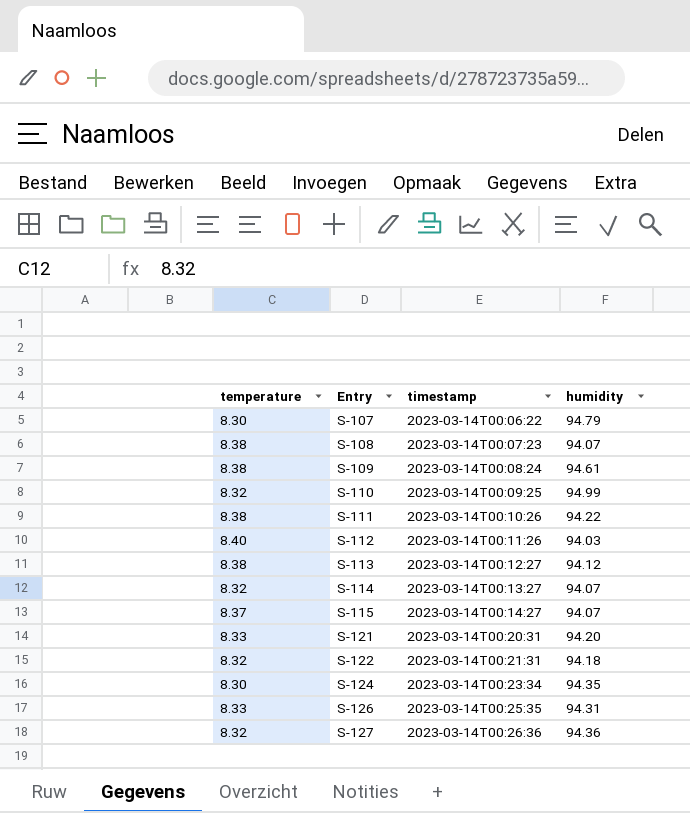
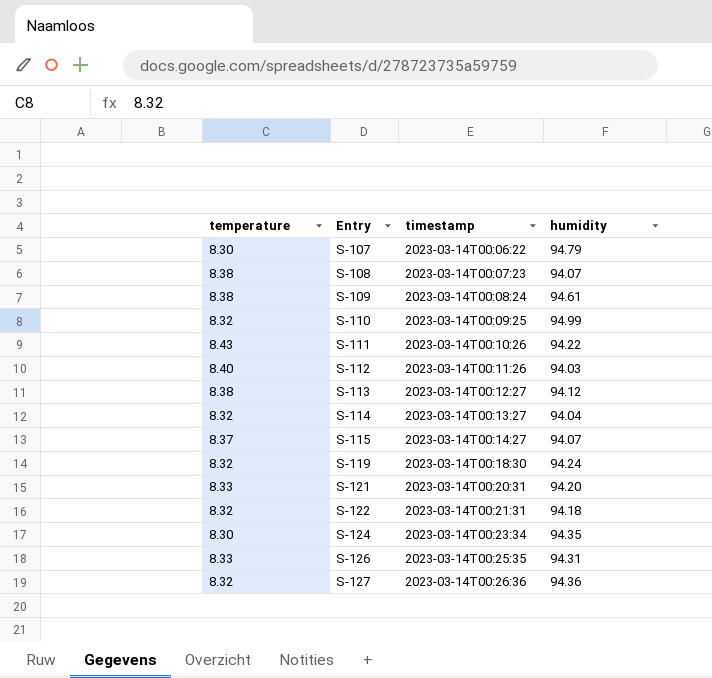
S-111 | temperature: 8.38 -> 8.43
S-114 | humidity: 94.07 -> 94.04
row S-119: none -> 8.32 | 2023-03-14T00:18:30 | 94.24

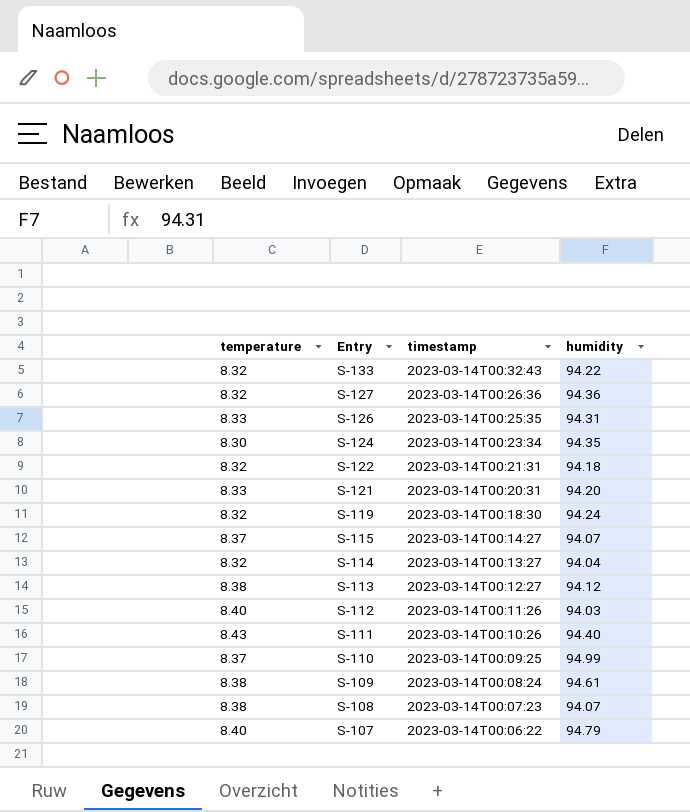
row order: Entry ascending -> Entry descending
row S-133: none -> 8.32 | 2023-03-14T00:32:43 | 94.22
S-111 | humidity: 94.22 -> 94.40
S-110 | temperature: 8.32 -> 8.37
S-107 | temperature: 8.30 -> 8.40

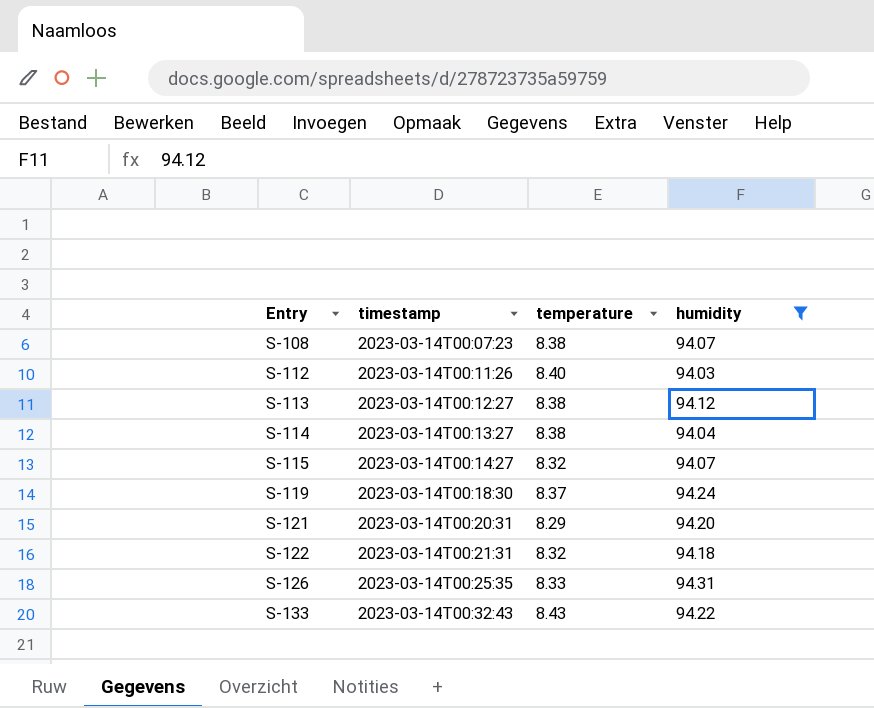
filter: none -> humidity <= 94.31
row order: Entry descending -> Entry ascending
column temperature | position: 1 -> 3
S-114 | temperature: 8.32 -> 8.38
S-115 | temperature: 8.37 -> 8.32
S-119 | temperature: 8.32 -> 8.37
S-121 | temperature: 8.33 -> 8.29
S-133 | temperature: 8.32 -> 8.43

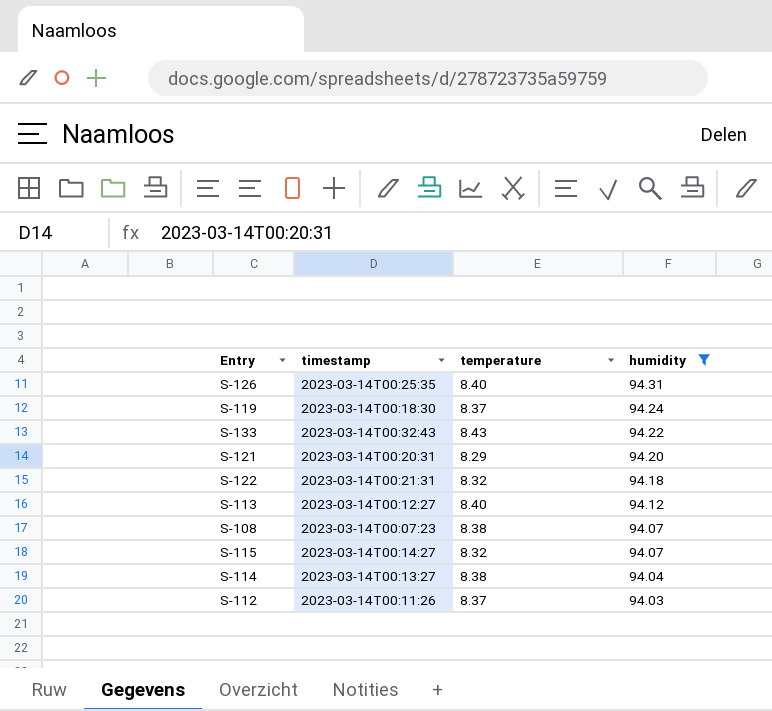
row order: Entry ascending -> humidity descending
S-126 | temperature: 8.33 -> 8.40
S-113 | temperature: 8.38 -> 8.40
S-112 | temperature: 8.40 -> 8.37

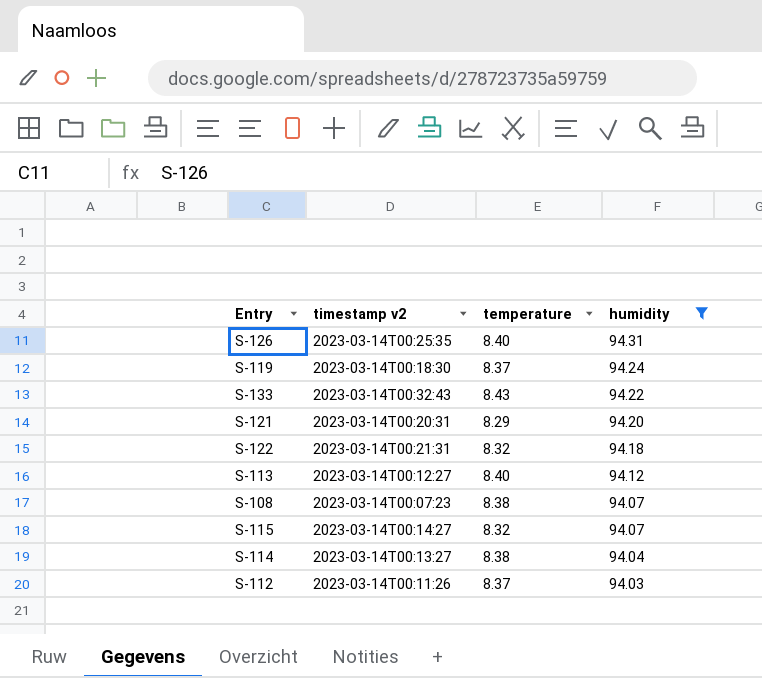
column name: timestamp -> timestamp v2

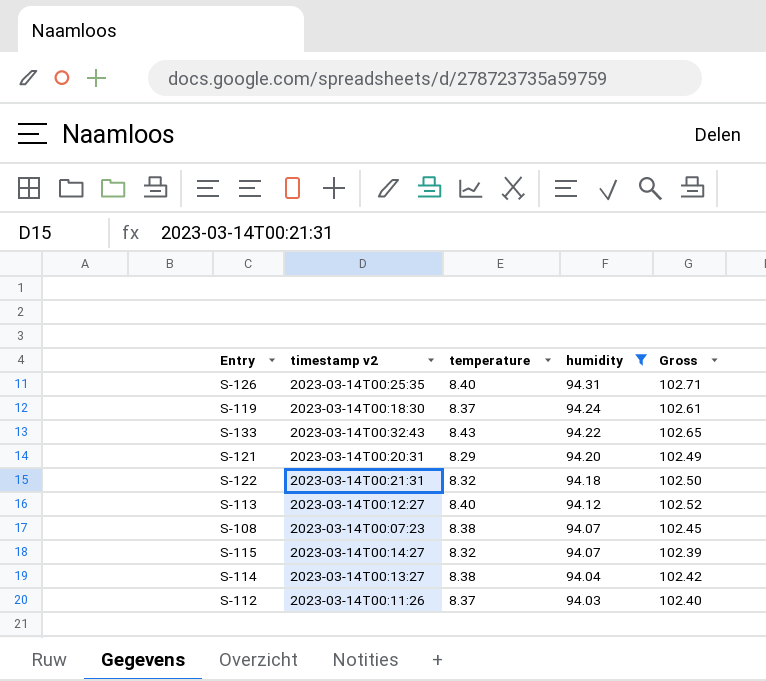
column Gross | formula: none -> [temperature] + [humidity]

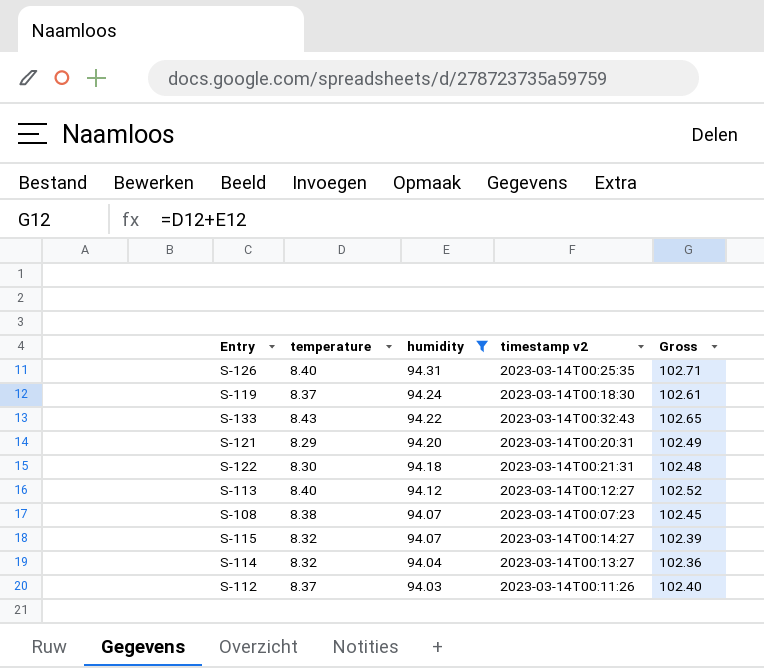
column timestamp v2 | position: 2 -> 4
S-122 | temperature: 8.32 -> 8.30
S-122 | Gross: 102.50 -> 102.48
S-114 | temperature: 8.38 -> 8.32
S-114 | Gross: 102.42 -> 102.36

